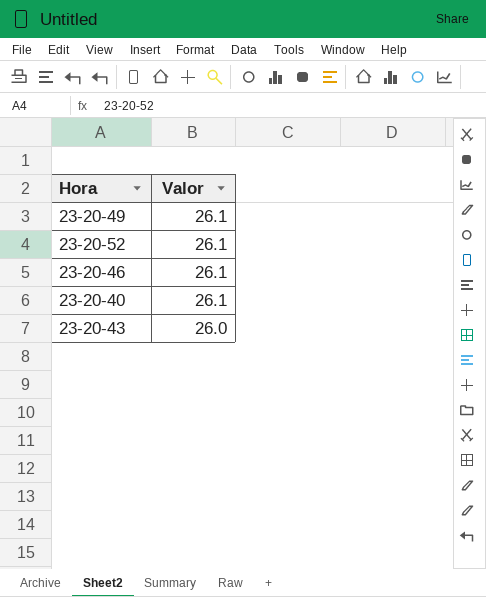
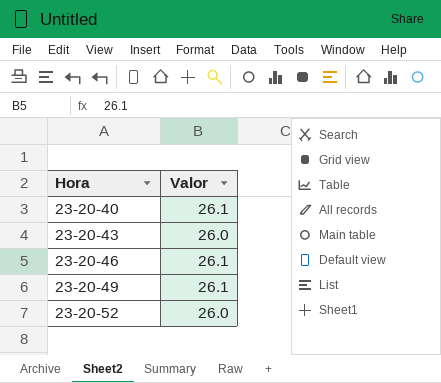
row order: Valor descending -> Hora ascending
23-20-52 | Valor: 26.1 -> 26.0

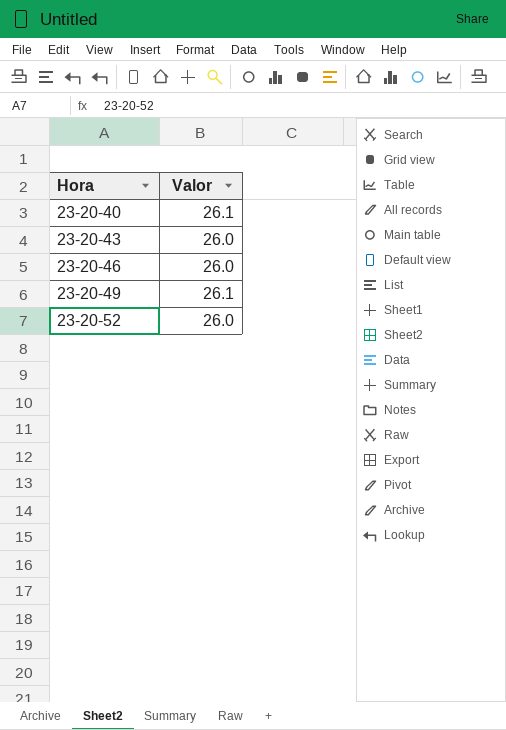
23-20-46 | Valor: 26.1 -> 26.0

